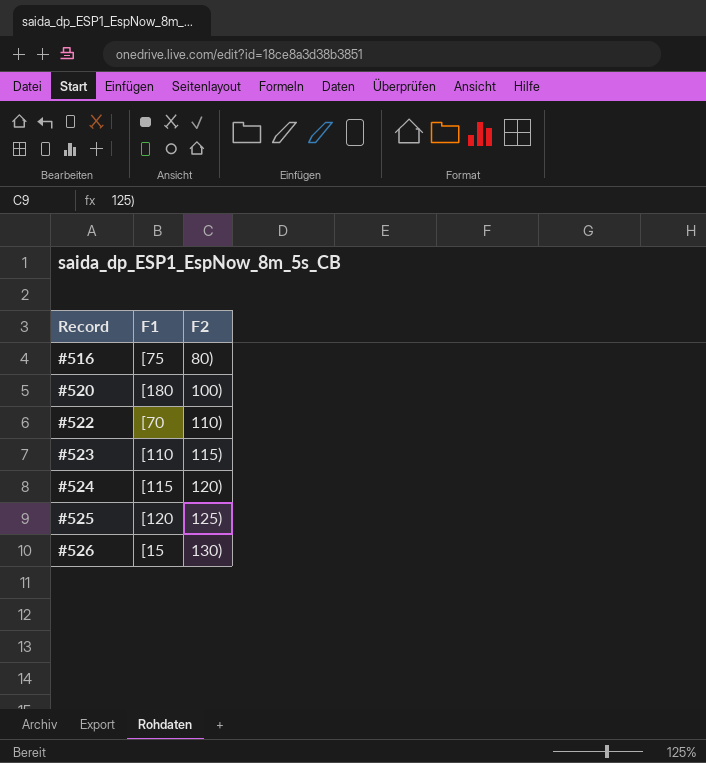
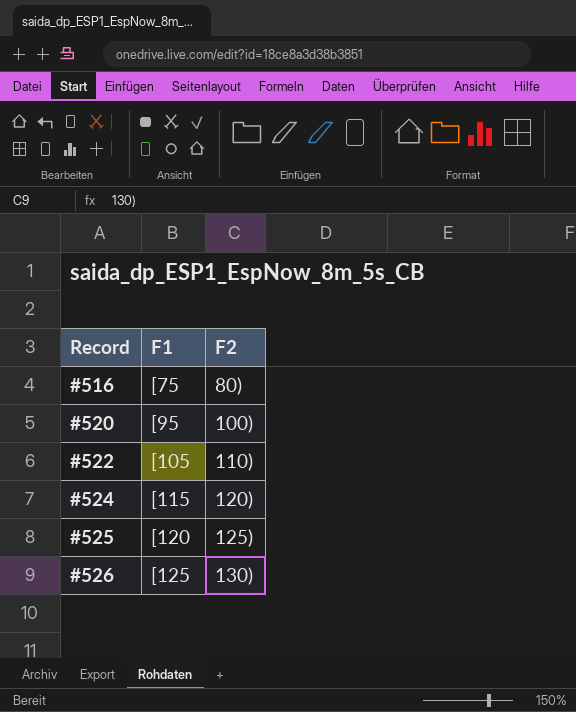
row #523: [110 | 115) -> none
#520 | F1: [180 -> [95
#522 | F1: [70 -> [105
#526 | F1: [15 -> [125

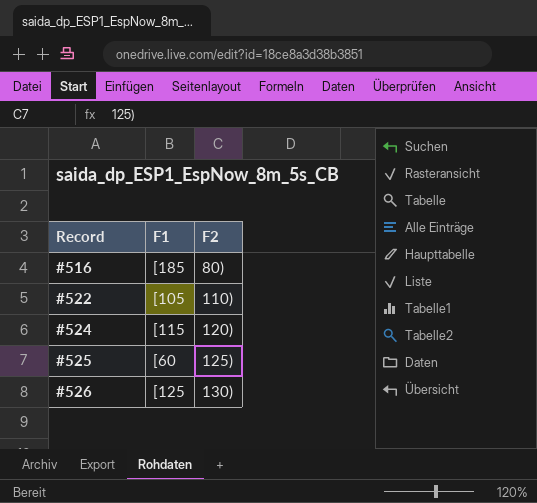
row #520: [95 | 100) -> none
#516 | F1: [75 -> [185
#525 | F1: [120 -> [60

